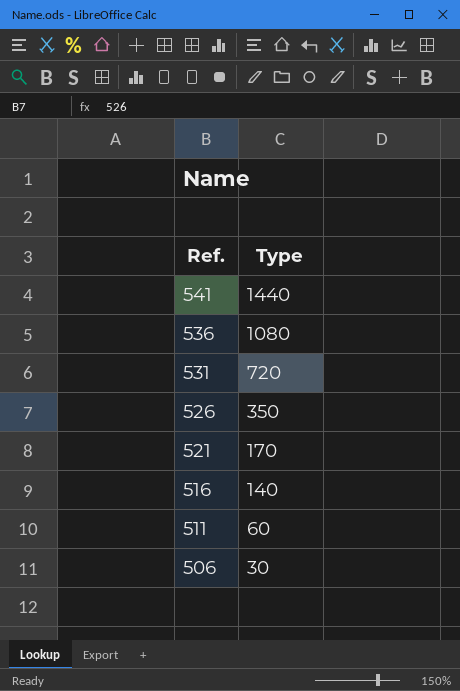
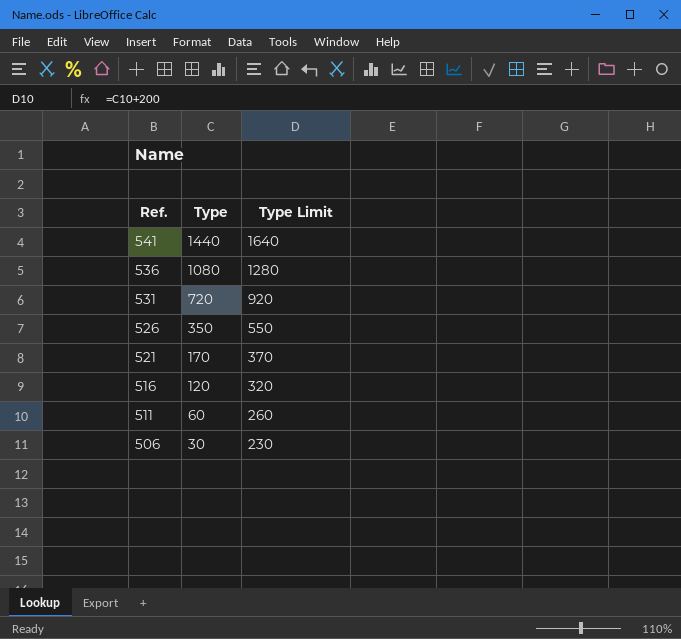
column Type Limit | formula: none -> [Type] + 200
516 | Type: 140 -> 120

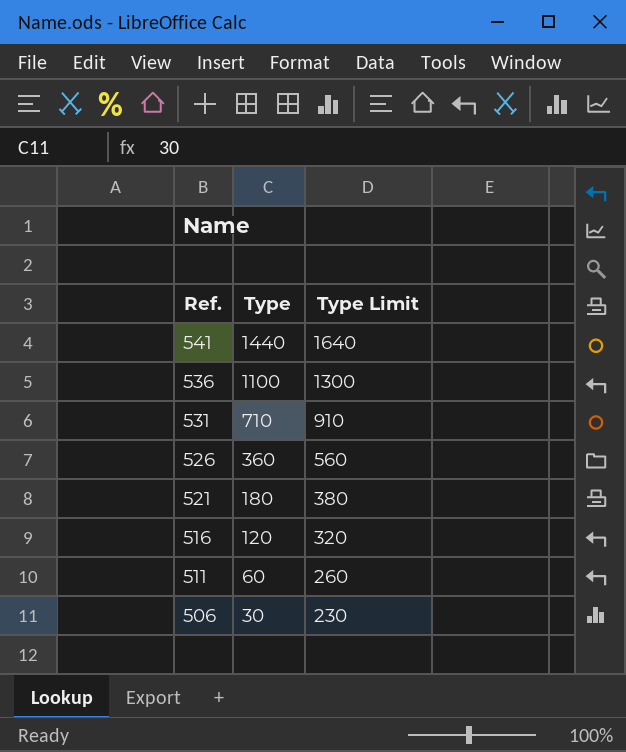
536 | Type: 1080 -> 1100
536 | Type Limit: 1280 -> 1300
531 | Type: 720 -> 710
531 | Type Limit: 920 -> 910
526 | Type: 350 -> 360
526 | Type Limit: 550 -> 560
521 | Type: 170 -> 180
521 | Type Limit: 370 -> 380

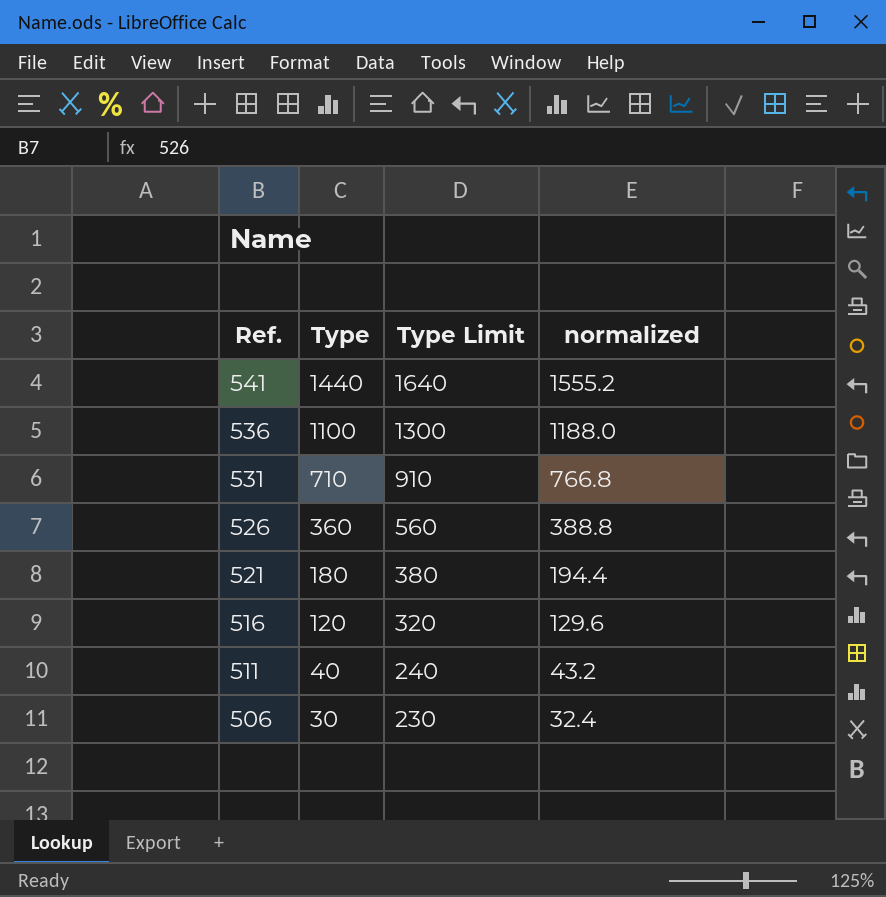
column normalized | formula: none -> [Type] * 1.08
511 | Type: 60 -> 40
511 | Type Limit: 260 -> 240

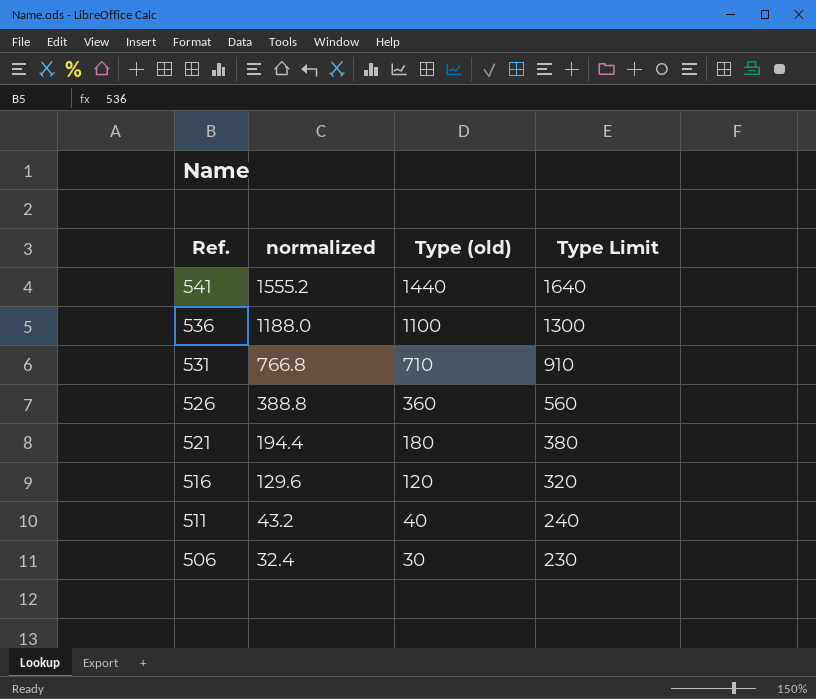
column normalized | position: 4 -> 2
column name: Type -> Type (old)

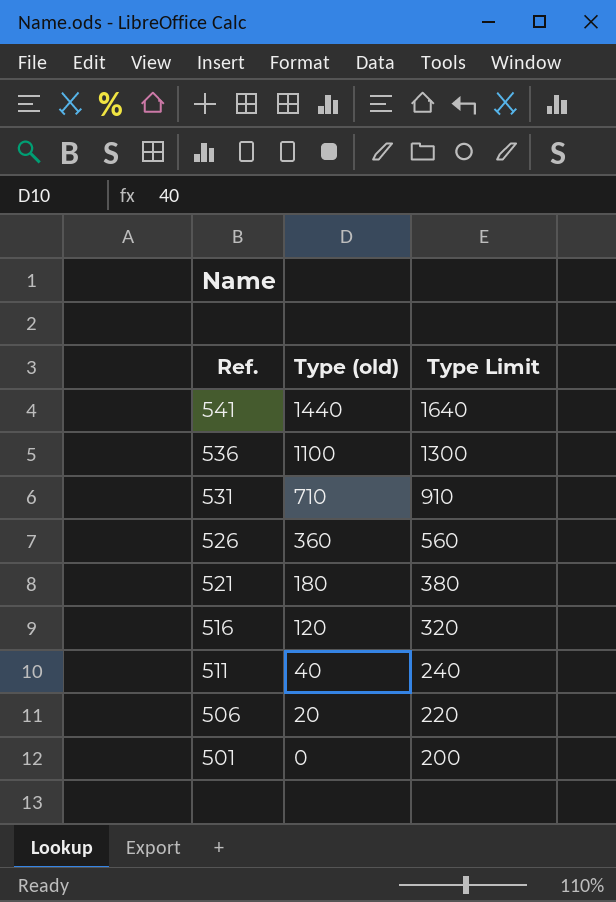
column normalized | formula: [Type (old)] * 1.08 -> none
506 | Type (old): 30 -> 20
506 | Type Limit: 230 -> 220
row 501: none -> 0 | 200

